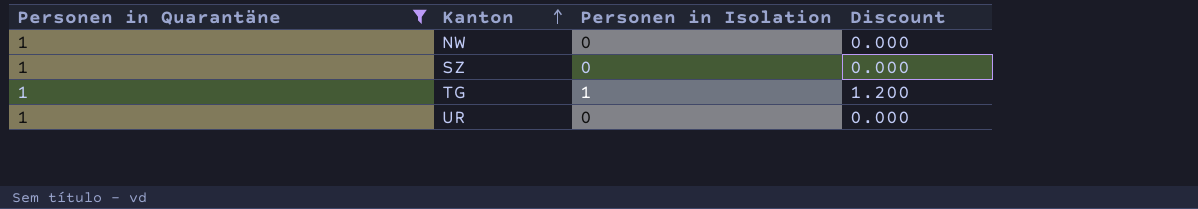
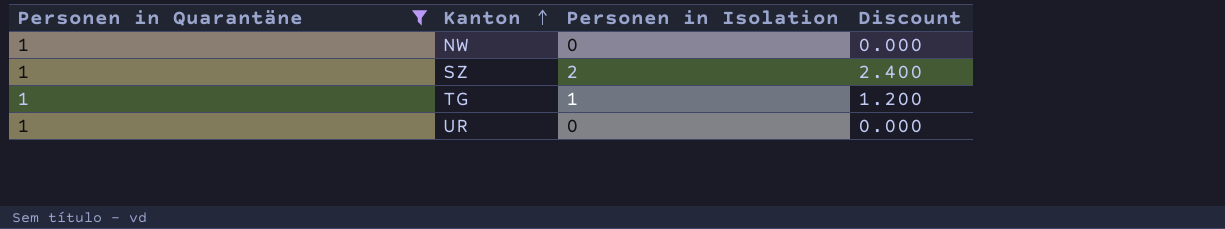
SZ | Personen in Isolation: 0 -> 2
SZ | Discount: 0.000 -> 2.400

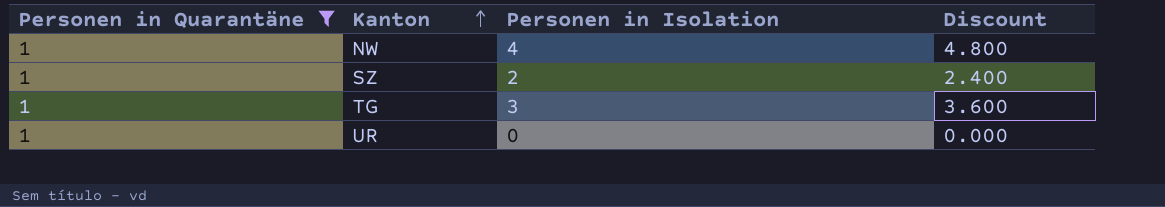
NW | Personen in Isolation: 0 -> 4
NW | Discount: 0.000 -> 4.800
TG | Personen in Isolation: 1 -> 3
TG | Discount: 1.200 -> 3.600

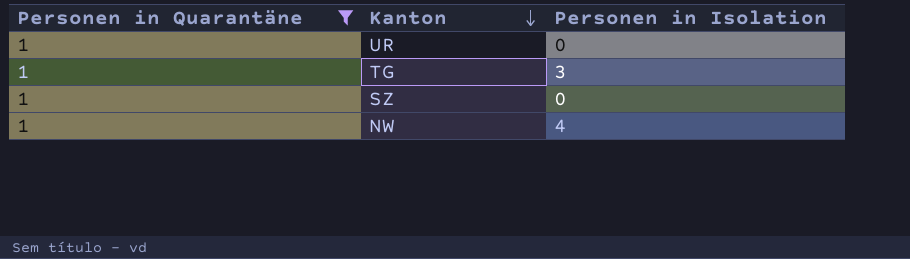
row order: Kanton ascending -> Kanton descending
column Discount | formula: [Personen in Isolation] * 1.2 -> none
SZ | Personen in Isolation: 2 -> 0

